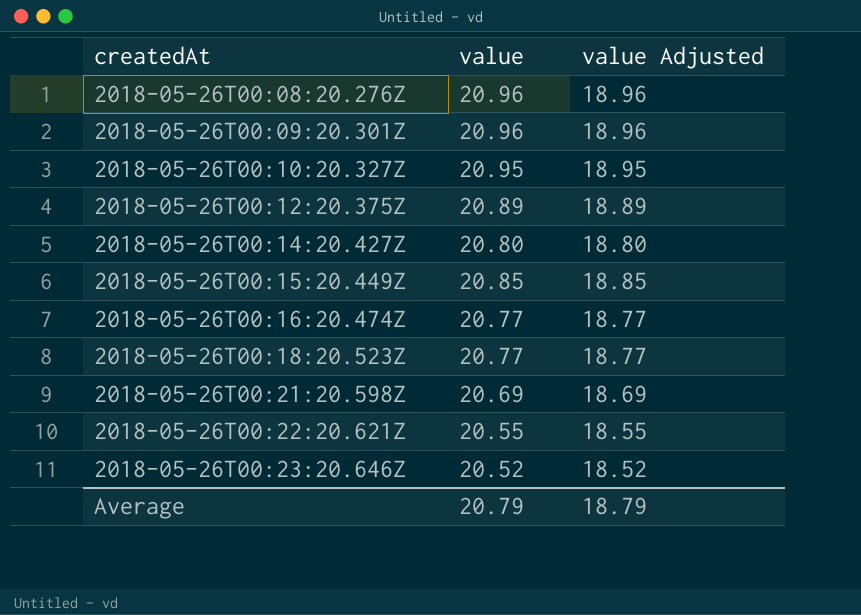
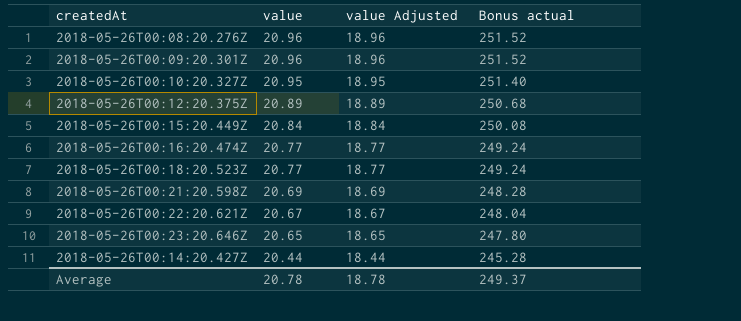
row order: createdAt ascending -> value descending
column Bonus actual | formula: none -> [value] * 12
2018-05-26T00:15:20.449Z | value: 20.85 -> 20.84
2018-05-26T00:15:20.449Z | value Adjusted: 18.85 -> 18.84
2018-05-26T00:22:20.621Z | value: 20.55 -> 20.67
2018-05-26T00:22:20.621Z | value Adjusted: 18.55 -> 18.67
2018-05-26T00:23:20.646Z | value: 20.52 -> 20.65
2018-05-26T00:23:20.646Z | value Adjusted: 18.52 -> 18.65
2018-05-26T00:14:20.427Z | value: 20.80 -> 20.44
2018-05-26T00:14:20.427Z | value Adjusted: 18.80 -> 18.44
Average | value: 20.79 -> 20.78
Average | value Adjusted: 18.79 -> 18.78

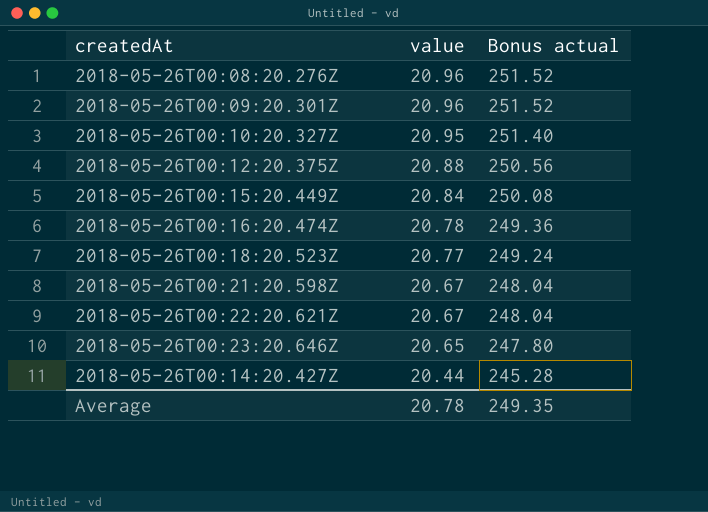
column value Adjusted | formula: [value] - 2 -> none
2018-05-26T00:12:20.375Z | value: 20.89 -> 20.88
2018-05-26T00:12:20.375Z | Bonus actual: 250.68 -> 250.56
2018-05-26T00:16:20.474Z | value: 20.77 -> 20.78
2018-05-26T00:16:20.474Z | Bonus actual: 249.24 -> 249.36
2018-05-26T00:21:20.598Z | value: 20.69 -> 20.67
2018-05-26T00:21:20.598Z | Bonus actual: 248.28 -> 248.04
Average | Bonus actual: 249.37 -> 249.35

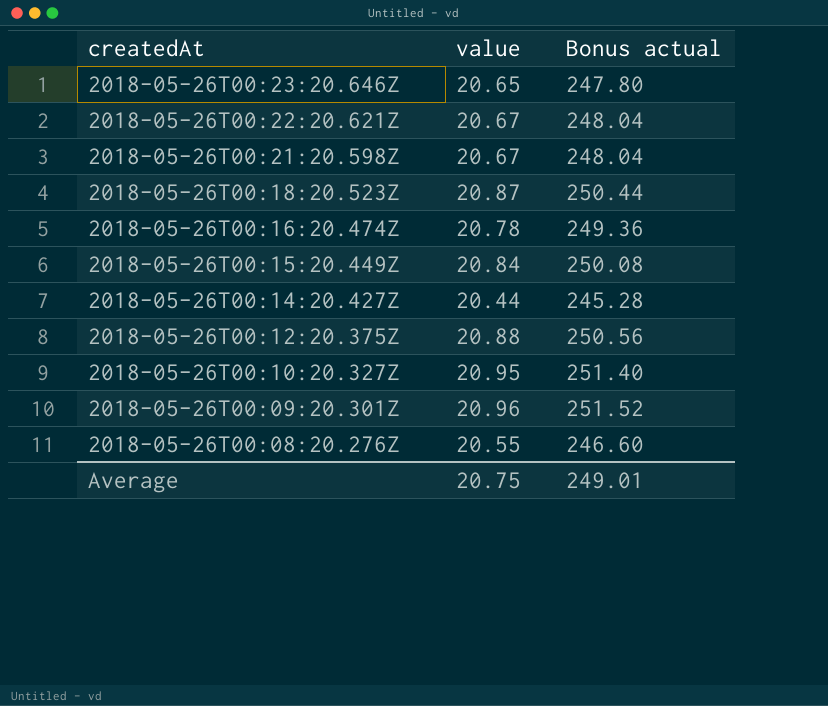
row order: value descending -> createdAt descending
2018-05-26T00:18:20.523Z | value: 20.77 -> 20.87
2018-05-26T00:18:20.523Z | Bonus actual: 249.24 -> 250.44
2018-05-26T00:08:20.276Z | value: 20.96 -> 20.55
2018-05-26T00:08:20.276Z | Bonus actual: 251.52 -> 246.60
Average | value: 20.78 -> 20.75
Average | Bonus actual: 249.35 -> 249.01

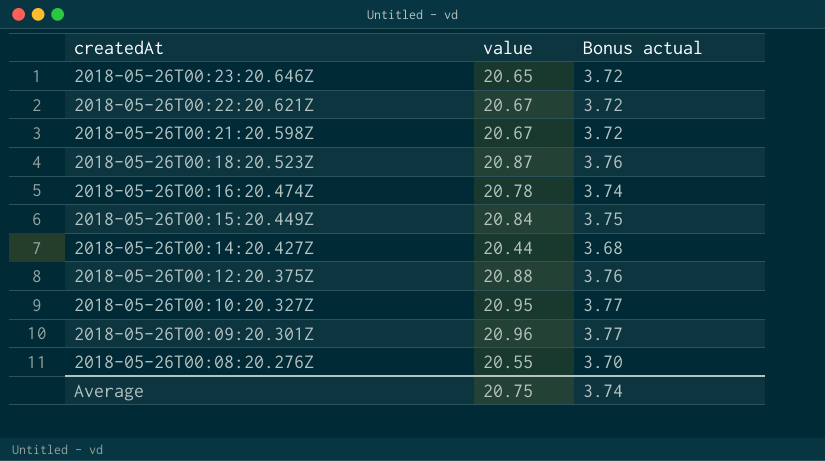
column Bonus actual | formula: [value] * 12 -> [value] * 0.18
Average | Bonus actual: 249.01 -> 3.74

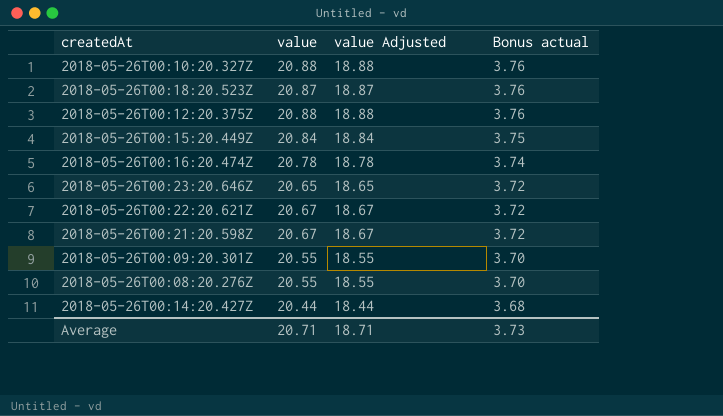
row order: createdAt descending -> Bonus actual descending
column value Adjusted | formula: none -> [value] - 2
2018-05-26T00:10:20.327Z | value: 20.95 -> 20.88
2018-05-26T00:10:20.327Z | Bonus actual: 3.77 -> 3.76
2018-05-26T00:09:20.301Z | value: 20.96 -> 20.55
2018-05-26T00:09:20.301Z | Bonus actual: 3.77 -> 3.70
Average | value: 20.75 -> 20.71
Average | Bonus actual: 3.74 -> 3.73

